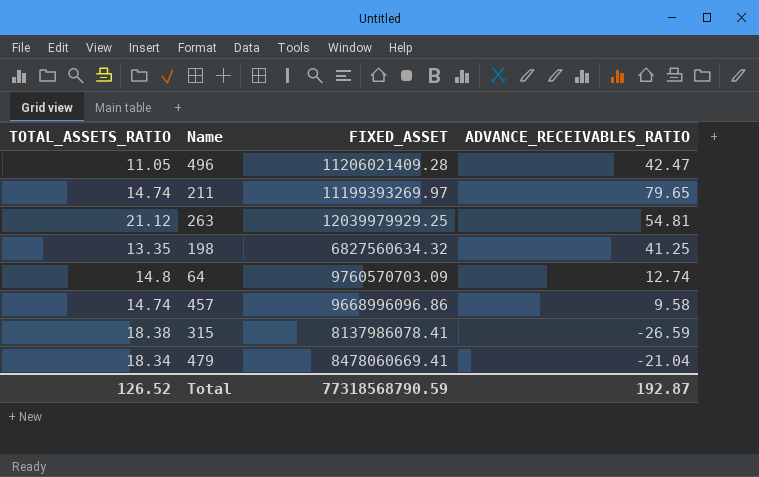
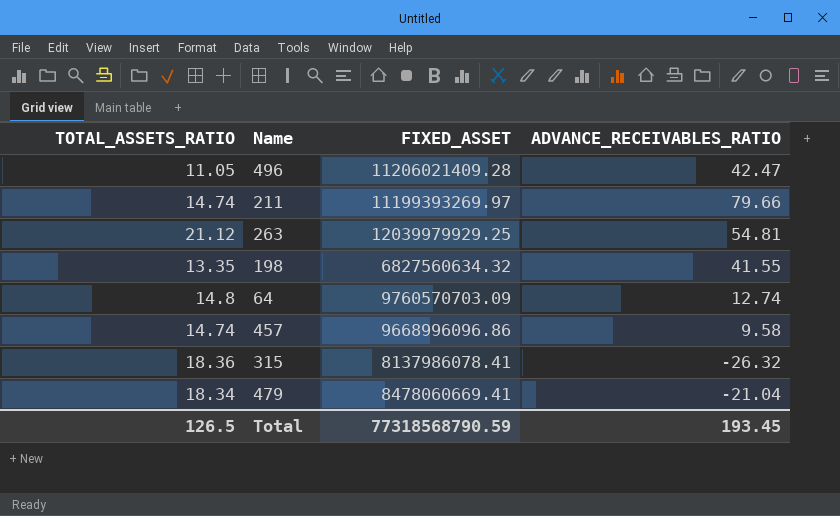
211 | ADVANCE_RECEIVABLES_RATIO: 79.65 -> 79.66
198 | ADVANCE_RECEIVABLES_RATIO: 41.25 -> 41.55
315 | TOTAL_ASSETS_RATIO: 18.38 -> 18.36
315 | ADVANCE_RECEIVABLES_RATIO: -26.59 -> -26.32
Total | TOTAL_ASSETS_RATIO: 126.52 -> 126.5
Total | ADVANCE_RECEIVABLES_RATIO: 192.87 -> 193.45

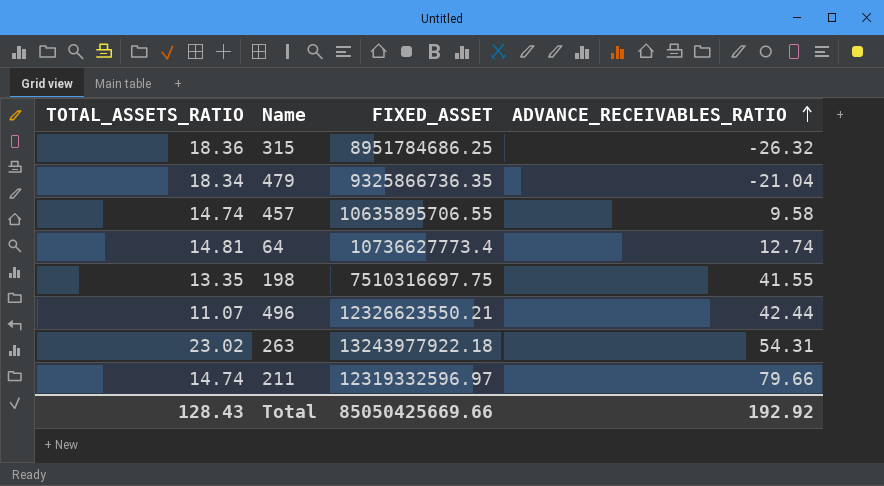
row order: none -> ADVANCE_RECEIVABLES_RATIO ascending
315 | FIXED_ASSET: 8137986078.41 -> 8951784686.25
479 | FIXED_ASSET: 8478060669.41 -> 9325866736.35
457 | FIXED_ASSET: 9668996096.86 -> 10635895706.55
64 | TOTAL_ASSETS_RATIO: 14.8 -> 14.81
64 | FIXED_ASSET: 9760570703.09 -> 10736627773.4
198 | FIXED_ASSET: 6827560634.32 -> 7510316697.75
496 | TOTAL_ASSETS_RATIO: 11.05 -> 11.07
496 | FIXED_ASSET: 11206021409.28 -> 12326623550.21
496 | ADVANCE_RECEIVABLES_RATIO: 42.47 -> 42.44
263 | TOTAL_ASSETS_RATIO: 21.12 -> 23.02
263 | FIXED_ASSET: 12039979929.25 -> 13243977922.18
263 | ADVANCE_RECEIVABLES_RATIO: 54.81 -> 54.31
211 | FIXED_ASSET: 11199393269.97 -> 12319332596.97
Total | TOTAL_ASSETS_RATIO: 126.5 -> 128.43
Total | FIXED_ASSET: 77318568790.59 -> 85050425669.66
Total | ADVANCE_RECEIVABLES_RATIO: 193.45 -> 192.92

